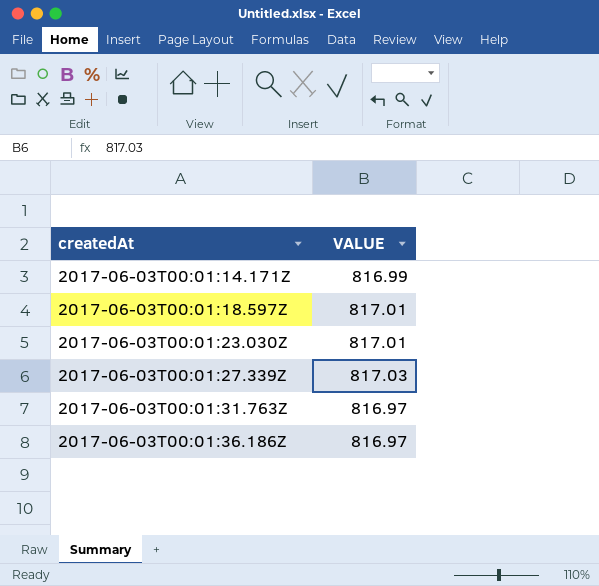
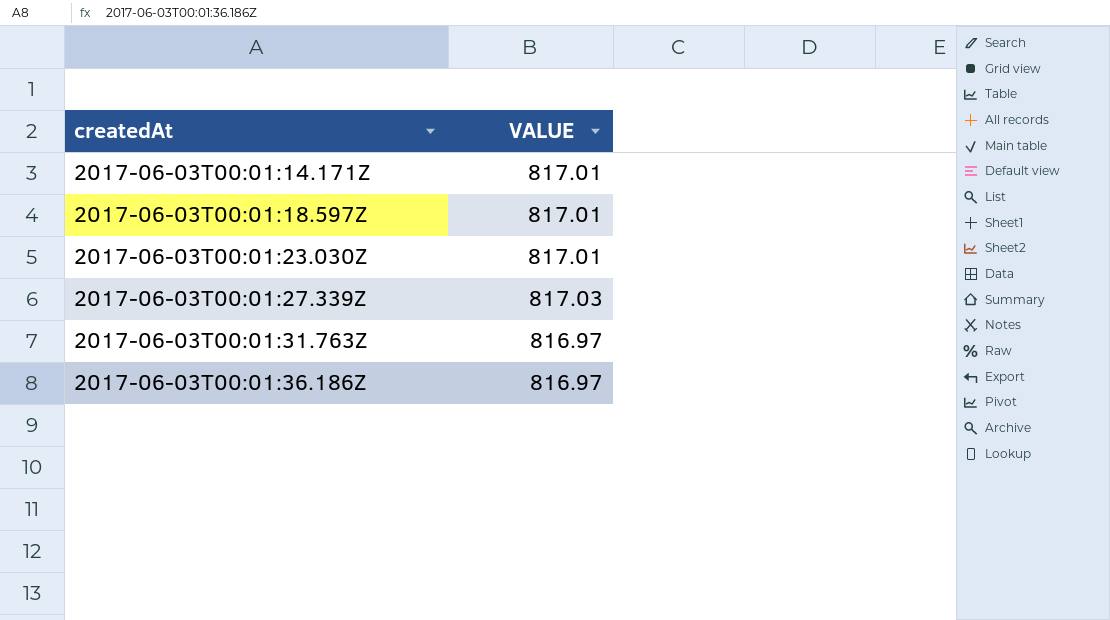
2017-06-03T00:01:14.171Z | VALUE: 816.99 -> 817.01

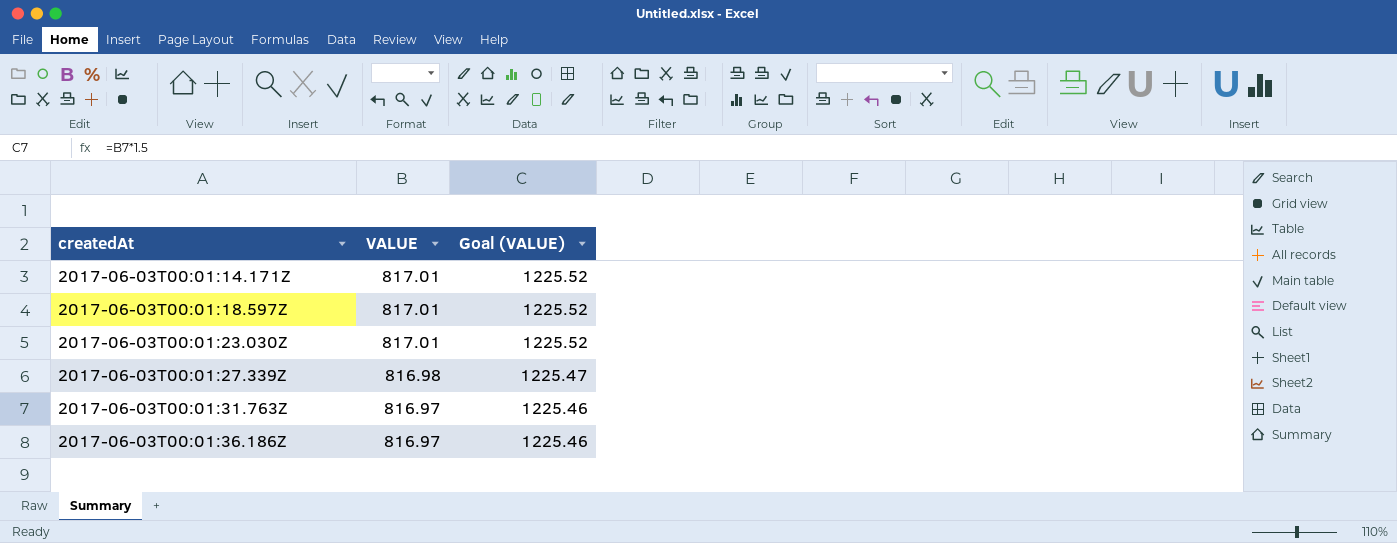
column Goal (VALUE) | formula: none -> [VALUE] * 1.5
2017-06-03T00:01:27.339Z | VALUE: 817.03 -> 816.98

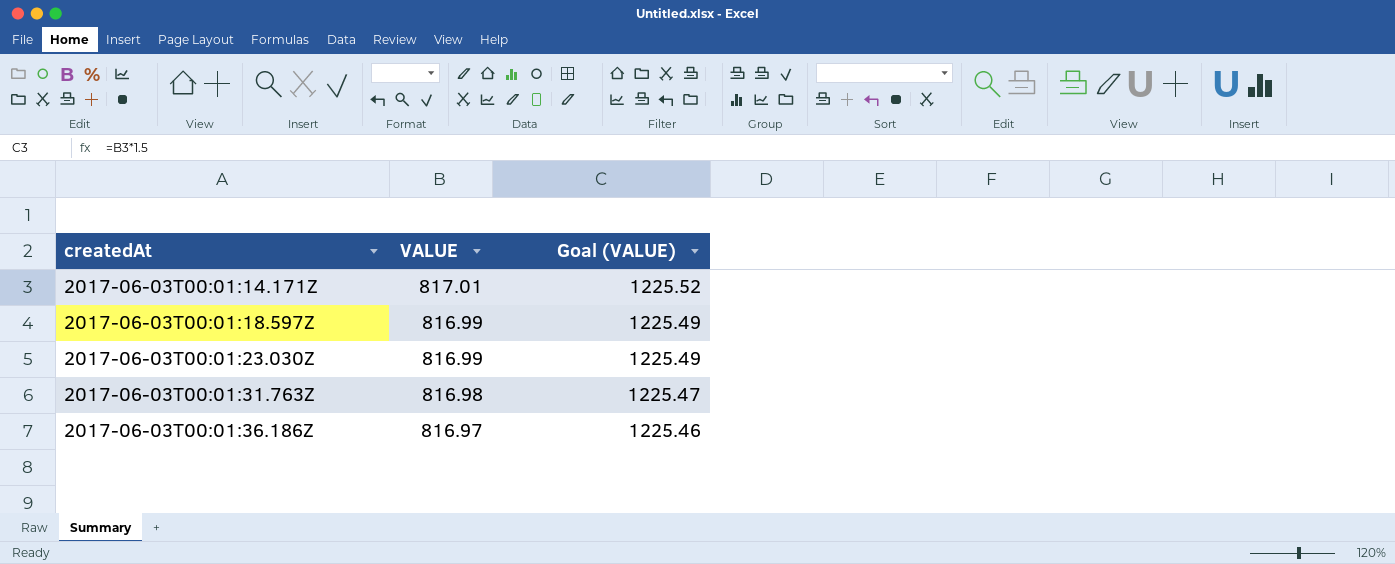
row 2017-06-03T00:01:27.339Z: 816.98 | 1225.47 -> none
2017-06-03T00:01:18.597Z | VALUE: 817.01 -> 816.99
2017-06-03T00:01:18.597Z | Goal (VALUE): 1225.52 -> 1225.49
2017-06-03T00:01:23.030Z | VALUE: 817.01 -> 816.99
2017-06-03T00:01:23.030Z | Goal (VALUE): 1225.52 -> 1225.49
2017-06-03T00:01:31.763Z | VALUE: 816.97 -> 816.98
2017-06-03T00:01:31.763Z | Goal (VALUE): 1225.46 -> 1225.47

